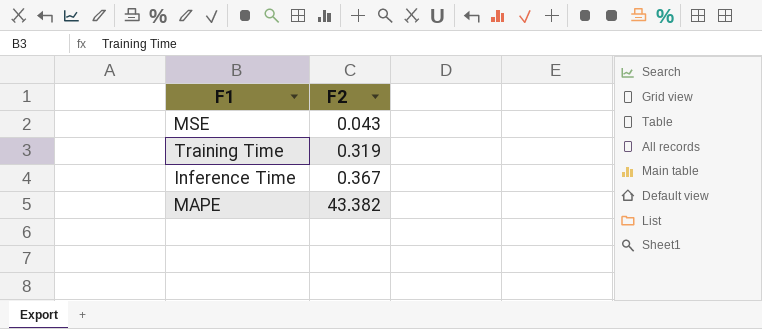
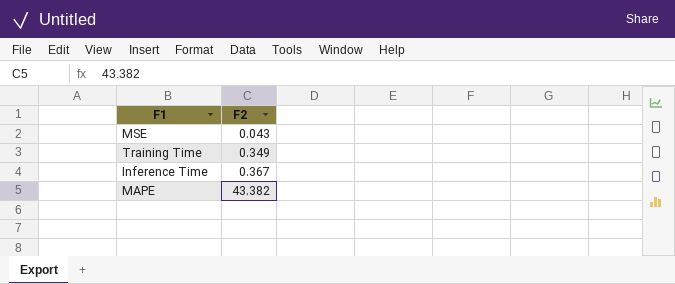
Training Time | F2: 0.319 -> 0.349

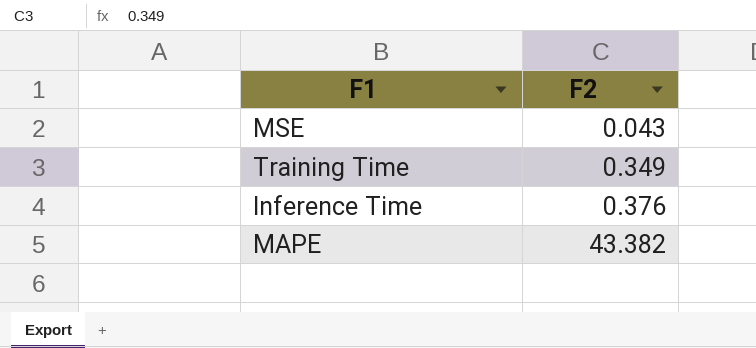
Inference Time | F2: 0.367 -> 0.376

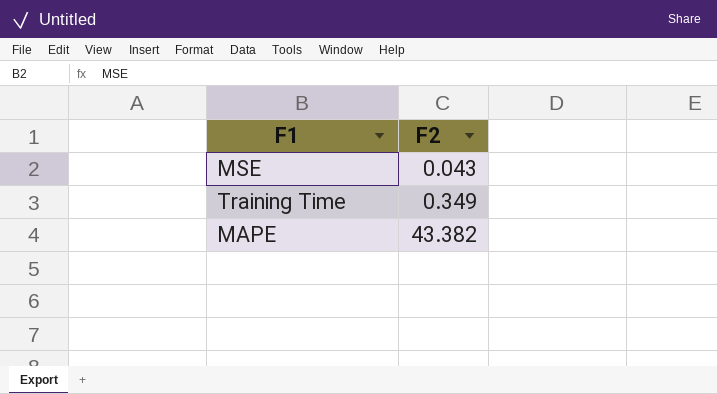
row Inference Time: 0.376 -> none

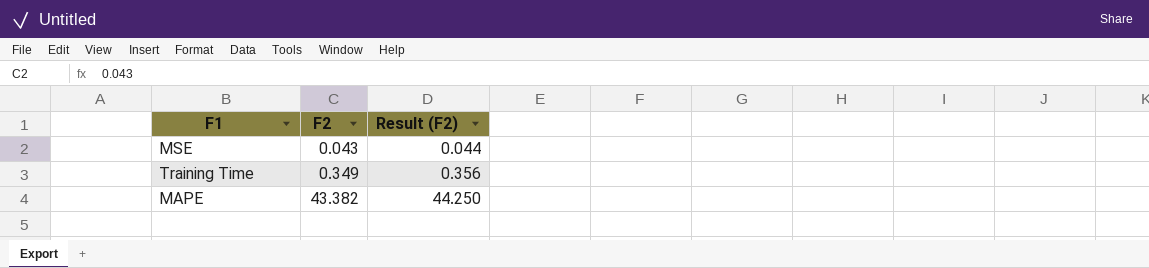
column Result (F2) | formula: none -> [F2] * 1.02

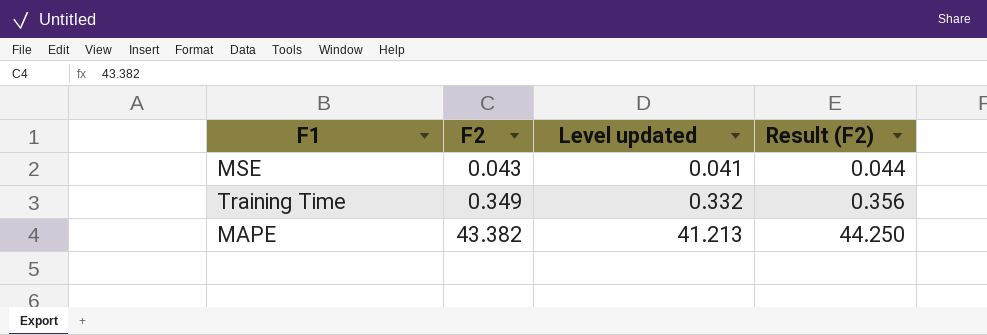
column Level updated | formula: none -> [F2] * 0.95

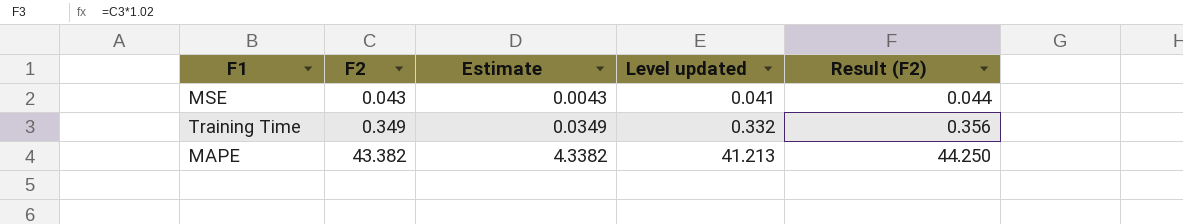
column Estimate | formula: none -> [F2] * 0.1

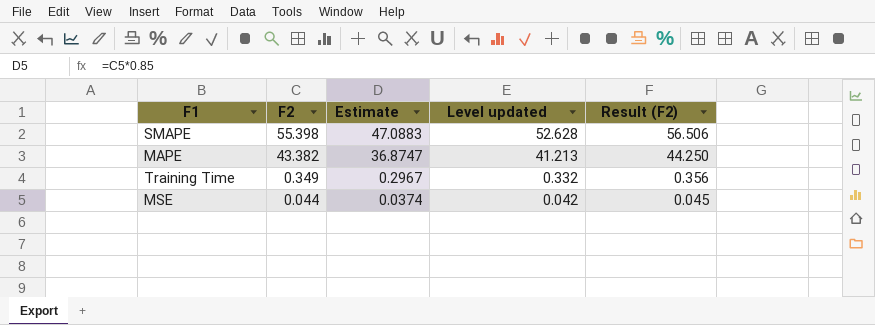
row order: F2 ascending -> F2 descending
column Estimate | formula: [F2] * 0.1 -> [F2] * 0.85
row SMAPE: none -> 55.398 | 47.0883 | 52.628 | 56.506
MSE | F2: 0.043 -> 0.044
MSE | Level updated: 0.041 -> 0.042
MSE | Result (F2): 0.044 -> 0.045

